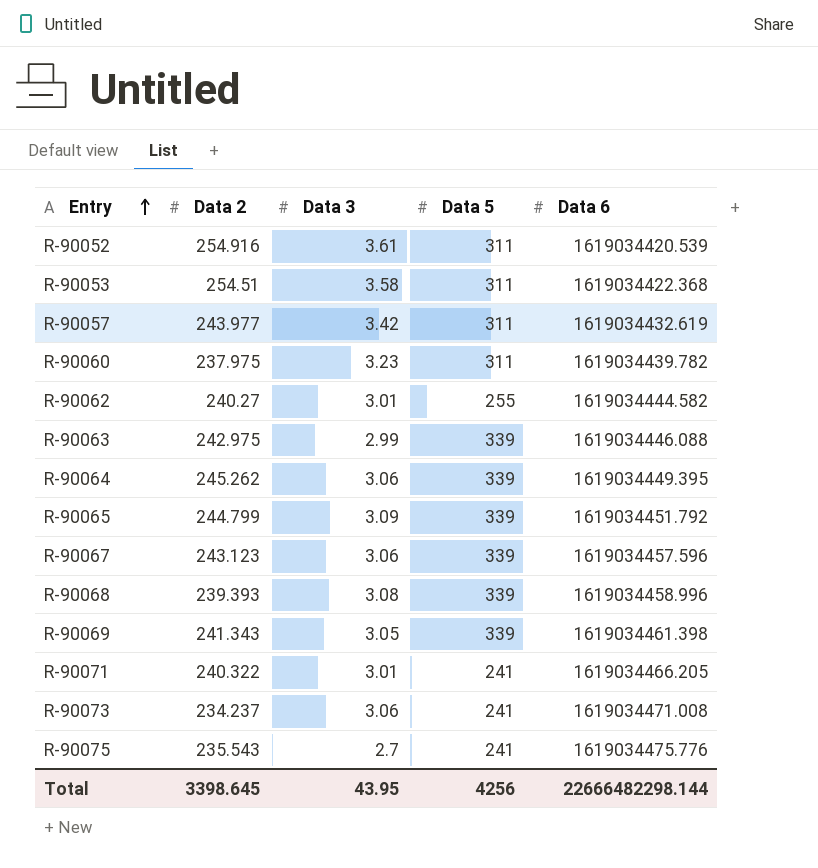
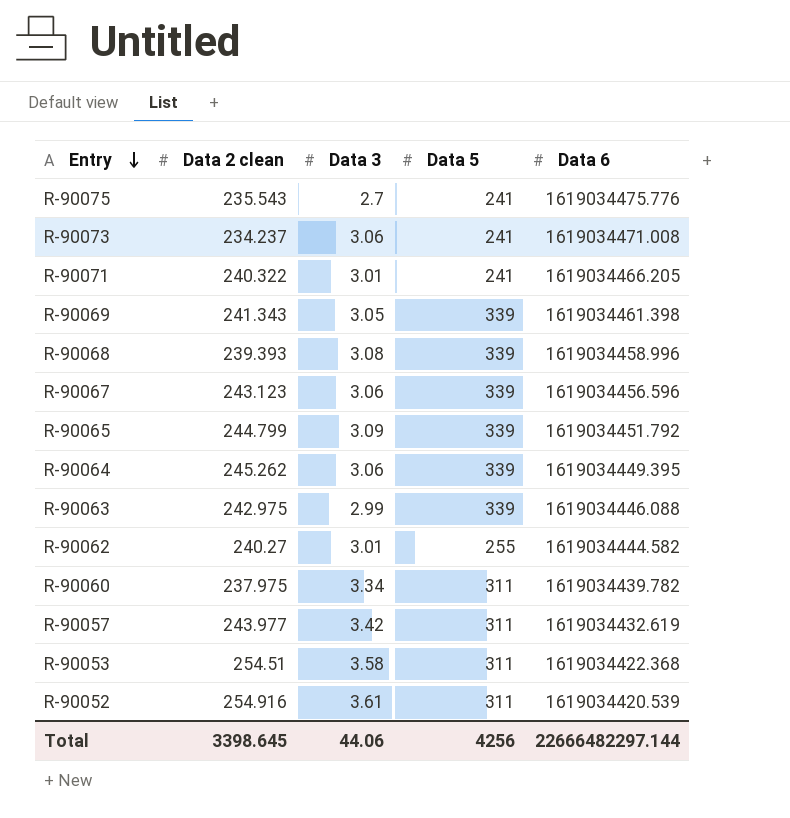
row order: Entry ascending -> Entry descending
column name: Data 2 -> Data 2 clean
R-90067 | Data 6: 1619034457.596 -> 1619034456.596
R-90060 | Data 3: 3.23 -> 3.34
Total | Data 3: 43.95 -> 44.06
Total | Data 6: 22666482298.144 -> 22666482297.144

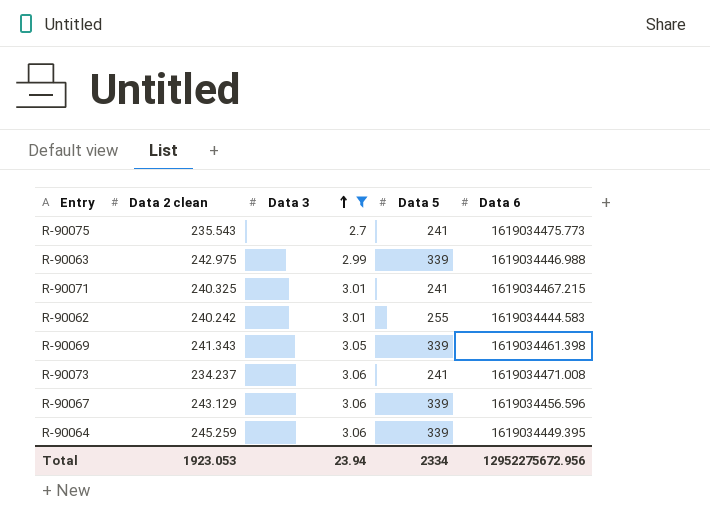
filter: none -> Data 3 <= 3.06
row order: Entry descending -> Data 3 ascending
R-90075 | Data 6: 1619034475.776 -> 1619034475.773
R-90063 | Data 6: 1619034446.088 -> 1619034446.988
R-90071 | Data 2 clean: 240.322 -> 240.325
R-90071 | Data 6: 1619034466.205 -> 1619034467.215
R-90062 | Data 2 clean: 240.27 -> 240.242
R-90062 | Data 6: 1619034444.582 -> 1619034444.583
R-90067 | Data 2 clean: 243.123 -> 243.129
R-90064 | Data 2 clean: 245.262 -> 245.259
Total | Data 2 clean: 3398.645 -> 1923.053
Total | Data 3: 44.06 -> 23.94
Total | Data 5: 4256 -> 2334
Total | Data 6: 22666482297.144 -> 12952275672.956

